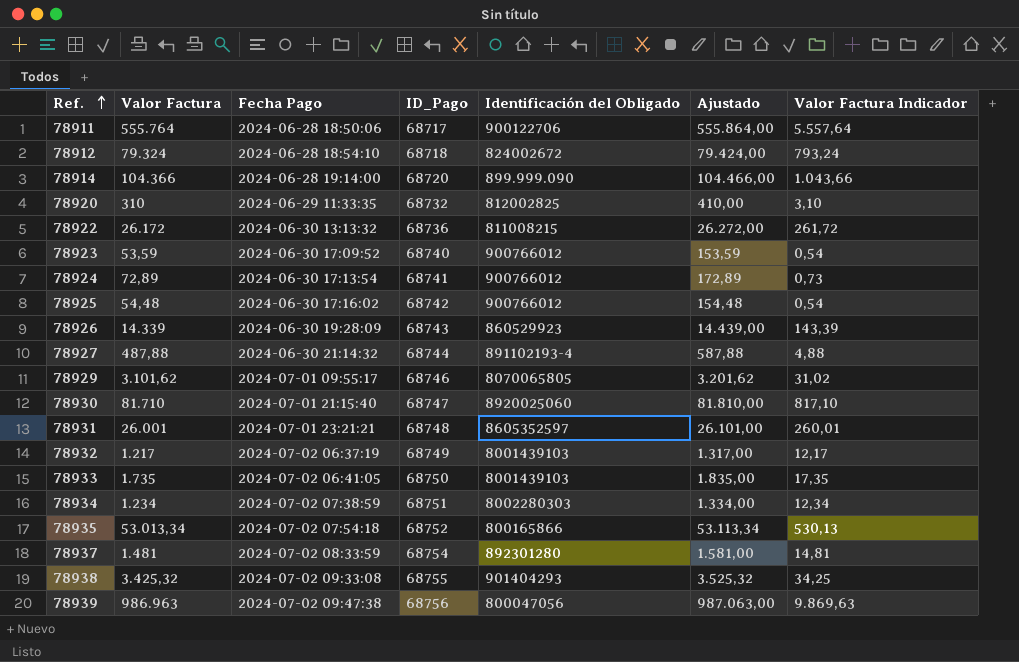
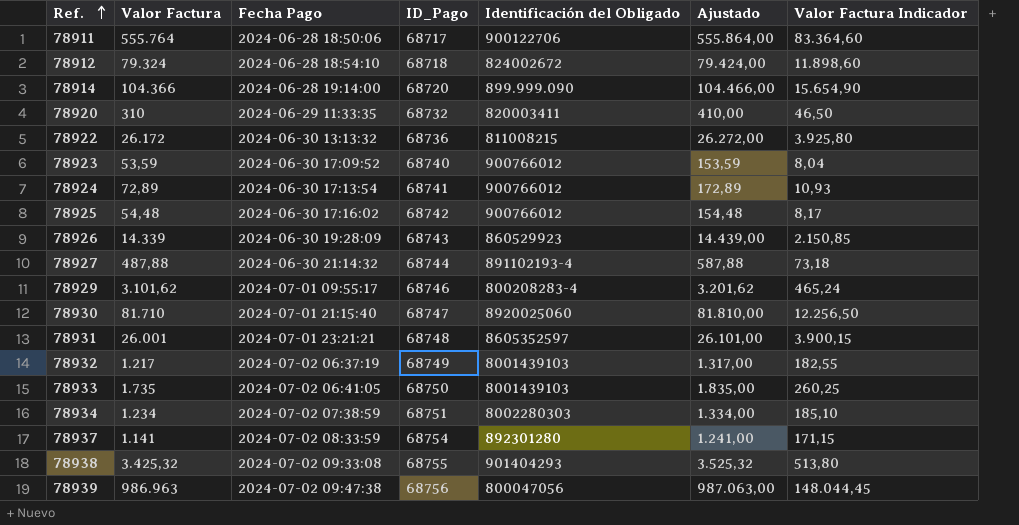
column Valor Factura Indicador | formula: [Valor Factura] * 0,01 -> [Valor Factura] * 0,15
row 78935: 53.013,34 | 2024-07-02 07:54:18 | 68752 | 800165866 | 53.113,34 | 530,13 -> none
78920 | Identificación del Obligado: 812002825 -> 820003411
78929 | Identificación del Obligado: 8070065805 -> 800208283-4
78937 | Valor Factura: 1.481 -> 1.141
78937 | Ajustado: 1.581,00 -> 1.241,00

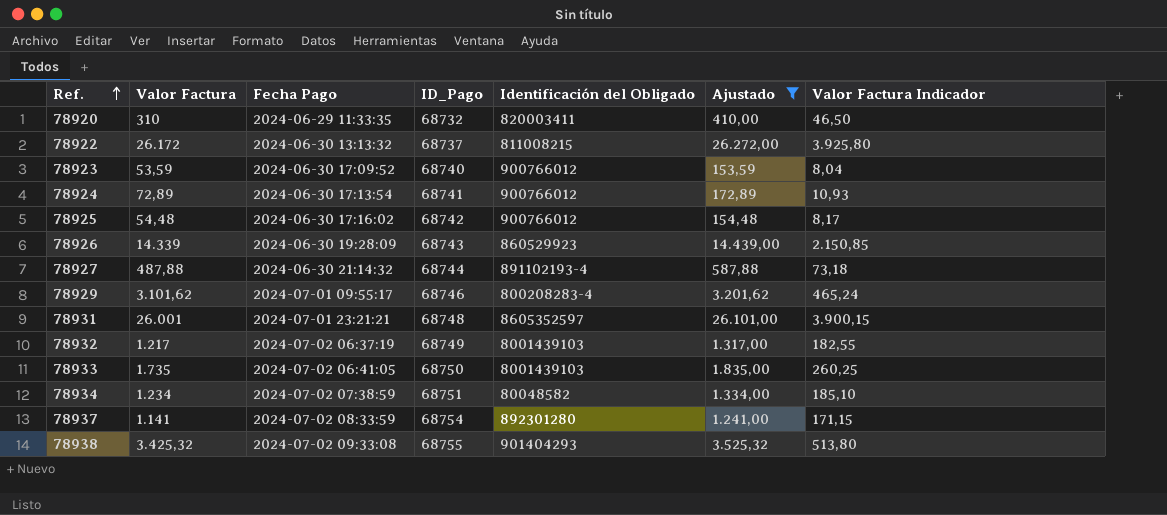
filter: none -> Ajustado <= 26.272,00
78922 | ID_Pago: 68736 -> 68737
78934 | Identificación del Obligado: 8002280303 -> 80048582

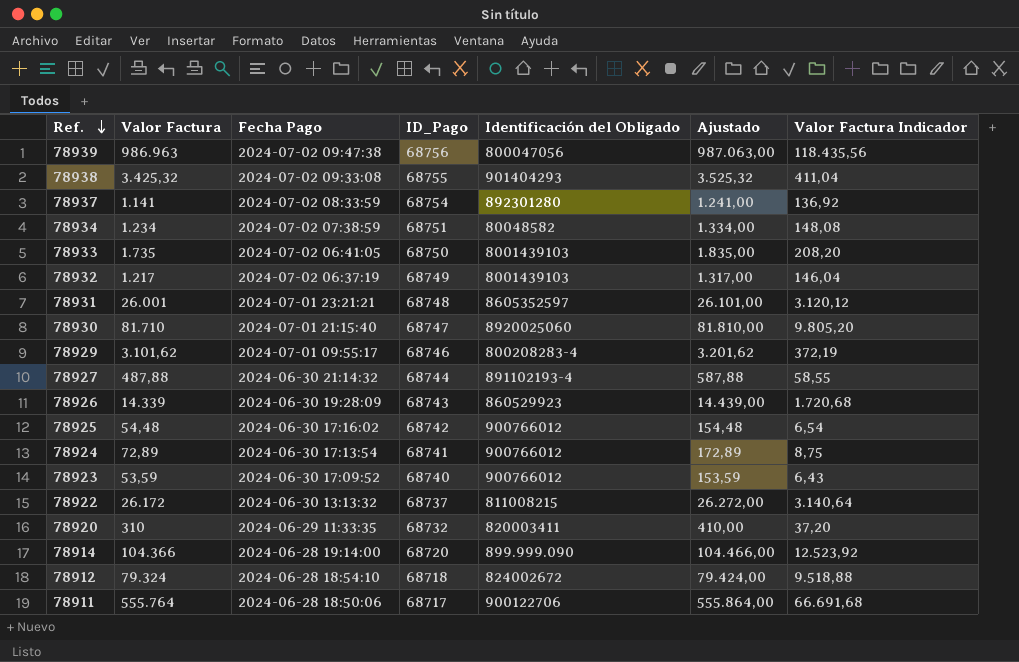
filter: Ajustado <= 26.272,00 -> none
row order: Ref. ascending -> Ref. descending
column Valor Factura Indicador | formula: [Valor Factura] * 0,15 -> [Valor Factura] * 0,12

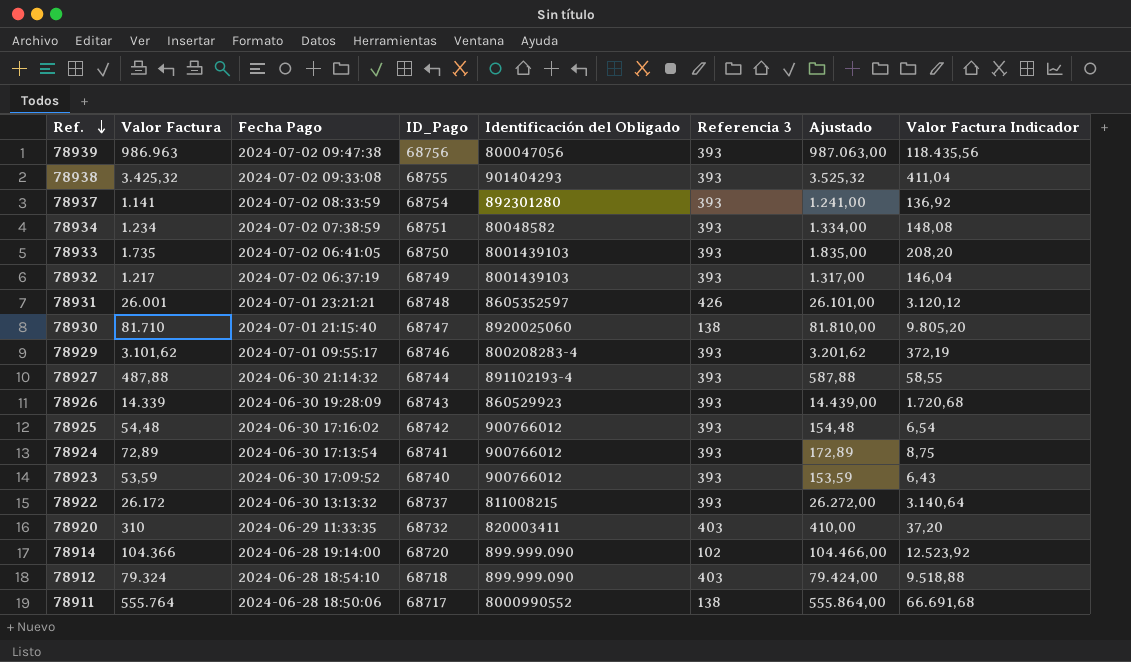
column Referencia 3 | position: none -> 6
78912 | Identificación del Obligado: 824002672 -> 899.999.090
78911 | Identificación del Obligado: 900122706 -> 8000990552

